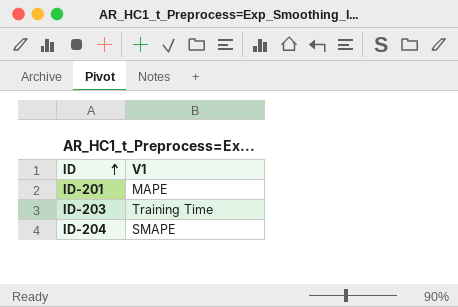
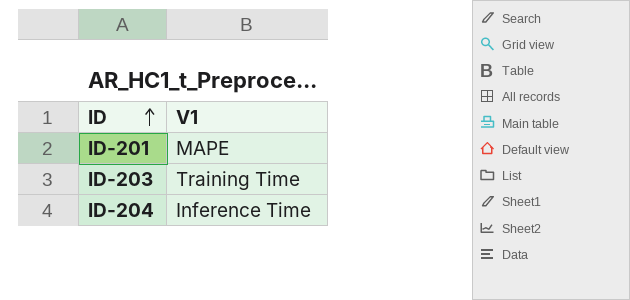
ID-204 | V1: SMAPE -> Inference Time

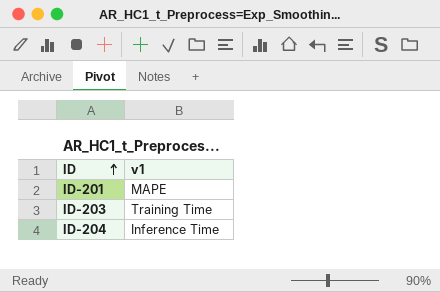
column name: V1 -> v1

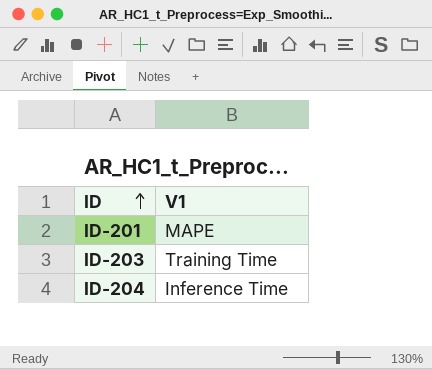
column name: v1 -> V1

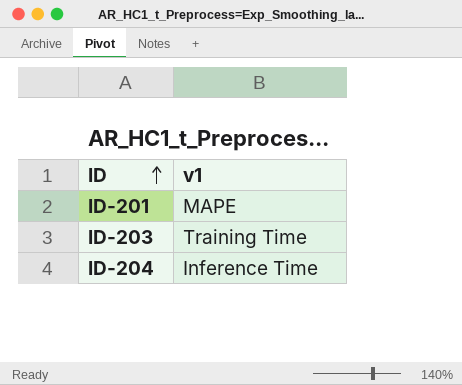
column name: V1 -> v1

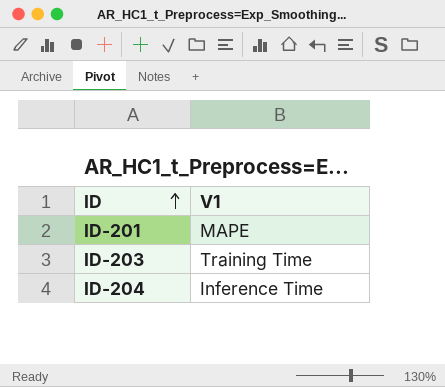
column name: v1 -> V1

